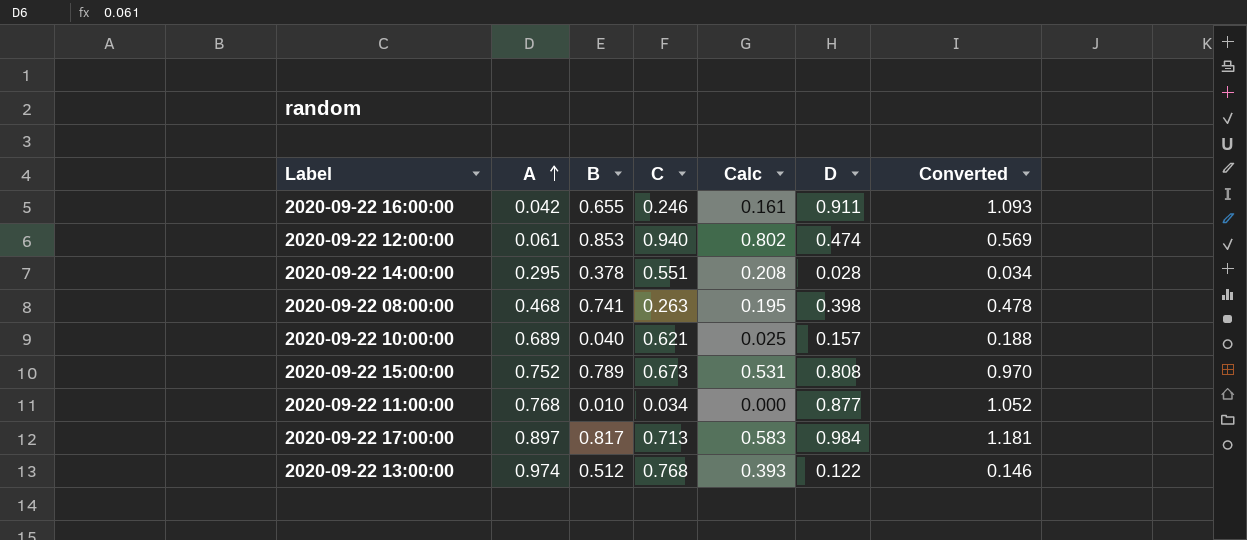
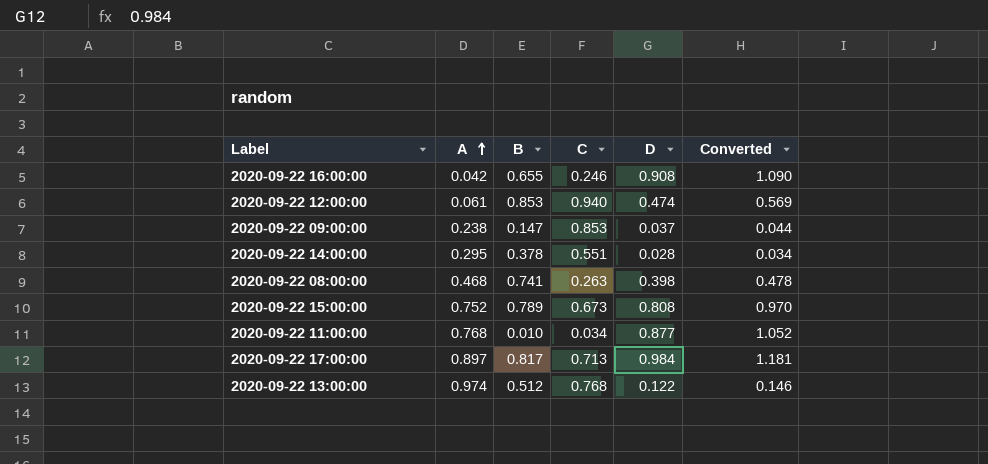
column Calc | formula: [B] * [C] -> none
row 2020-09-22 10:00:00: 0.689 | 0.040 | 0.621 | 0.025 | 0.157 | 0.188 -> none
2020-09-22 16:00:00 | D: 0.911 -> 0.908
2020-09-22 16:00:00 | Converted: 1.093 -> 1.090
row 2020-09-22 09:00:00: none -> 0.238 | 0.147 | 0.853 | 0.037 | 0.044

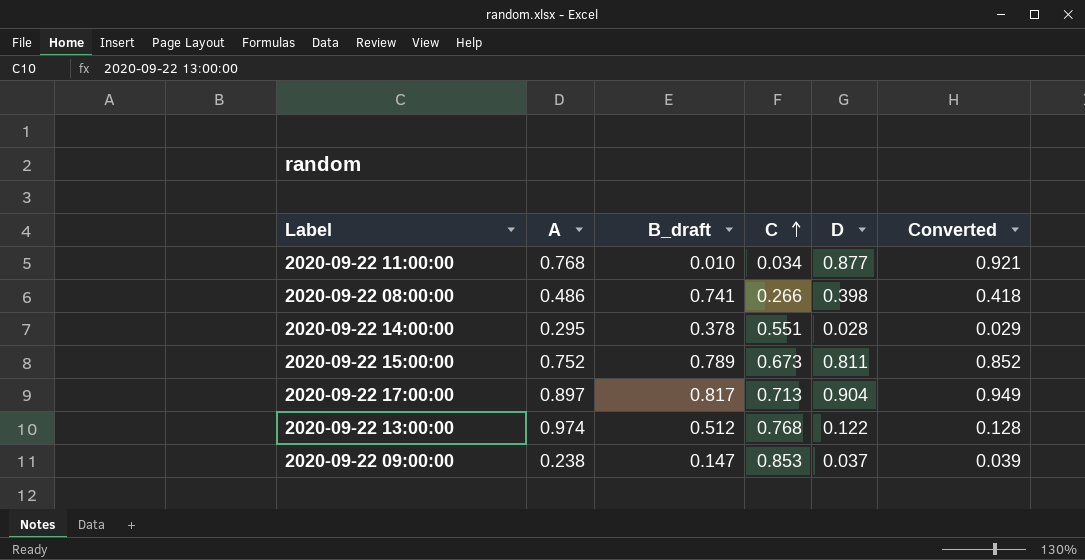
row order: A ascending -> C ascending
column name: B -> B_draft
column Converted | formula: [D] * 1.2 -> [D] * 1.05
row 2020-09-22 16:00:00: 0.042 | 0.655 | 0.246 | 0.908 | 1.090 -> none
row 2020-09-22 12:00:00: 0.061 | 0.853 | 0.940 | 0.474 | 0.569 -> none
2020-09-22 08:00:00 | A: 0.468 -> 0.486
2020-09-22 08:00:00 | C: 0.263 -> 0.266
2020-09-22 15:00:00 | D: 0.808 -> 0.811
2020-09-22 17:00:00 | D: 0.984 -> 0.904

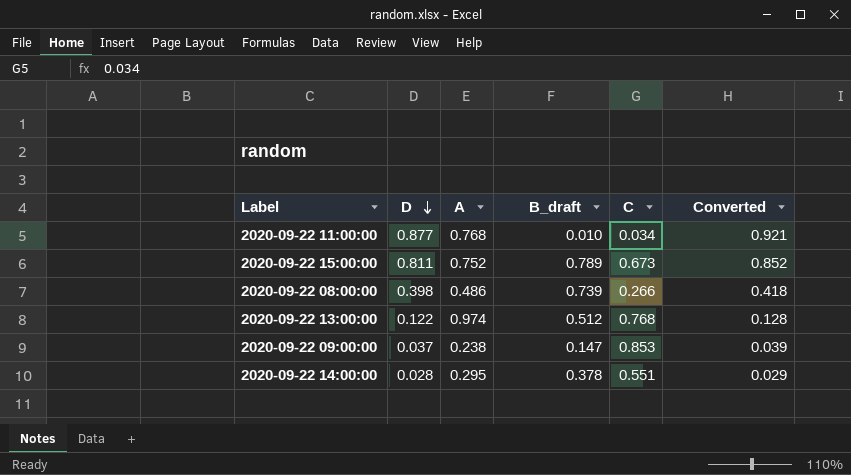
row order: C ascending -> D descending
column D | position: 5 -> 2
row 2020-09-22 17:00:00: 0.897 | 0.817 | 0.713 | 0.904 | 0.949 -> none
2020-09-22 08:00:00 | B_draft: 0.741 -> 0.739

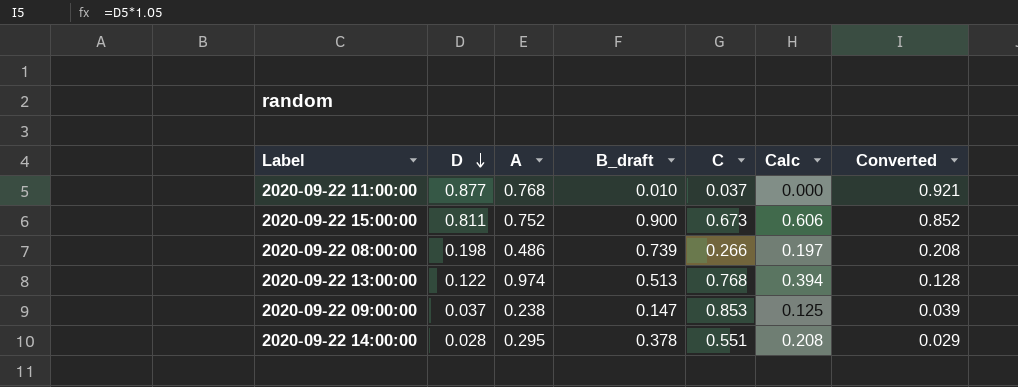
column Calc | formula: none -> [B_draft] * [C]
2020-09-22 11:00:00 | C: 0.034 -> 0.037
2020-09-22 15:00:00 | B_draft: 0.789 -> 0.900
2020-09-22 08:00:00 | D: 0.398 -> 0.198
2020-09-22 08:00:00 | Converted: 0.418 -> 0.208
2020-09-22 13:00:00 | B_draft: 0.512 -> 0.513

